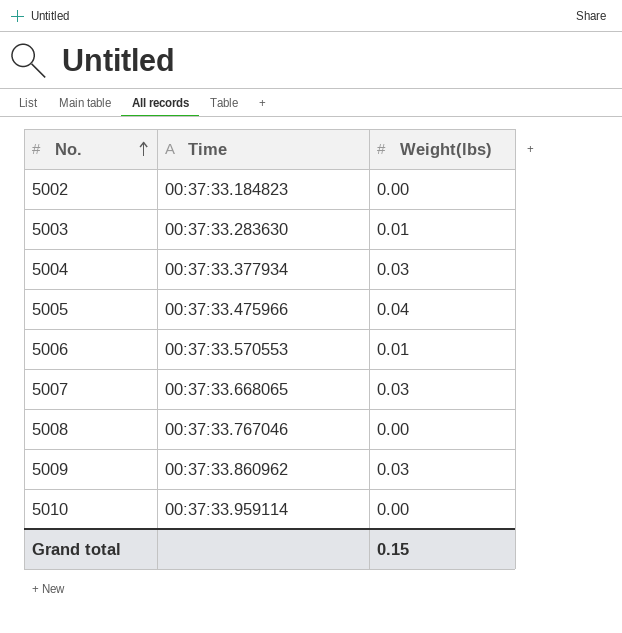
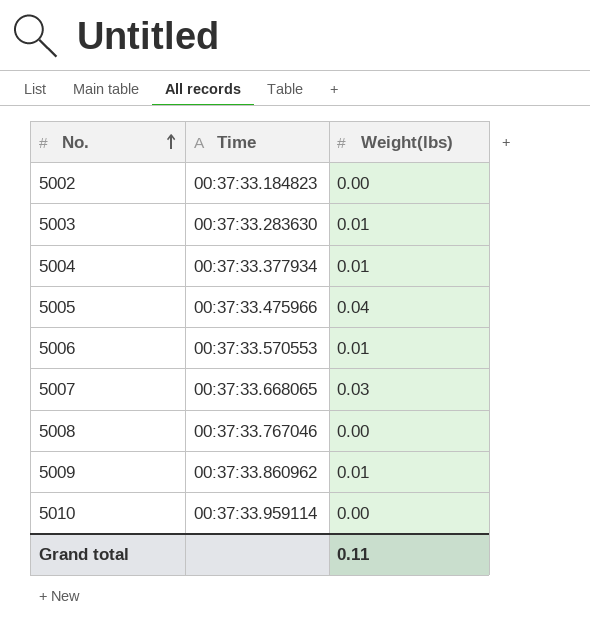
5004 | Weight(lbs): 0.03 -> 0.01
5009 | Weight(lbs): 0.03 -> 0.01
Grand total | Weight(lbs): 0.15 -> 0.11

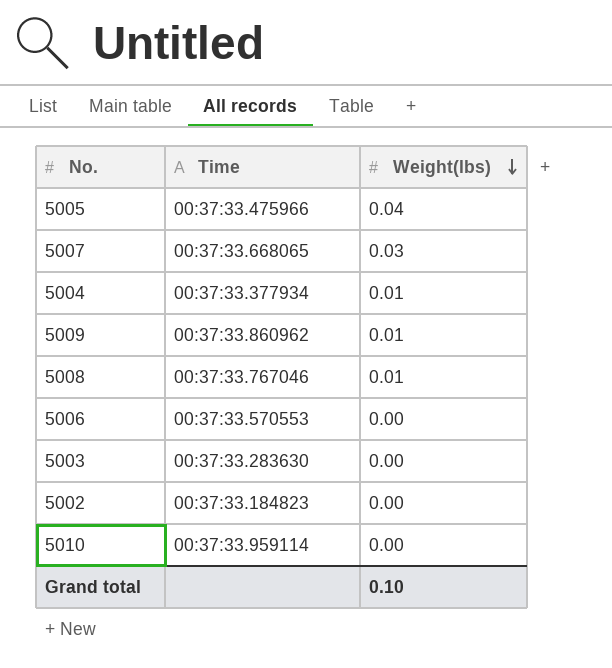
row order: No. ascending -> Weight(lbs) descending
5008 | Weight(lbs): 0.00 -> 0.01
5006 | Weight(lbs): 0.01 -> 0.00
5003 | Weight(lbs): 0.01 -> 0.00
Grand total | Weight(lbs): 0.11 -> 0.10

